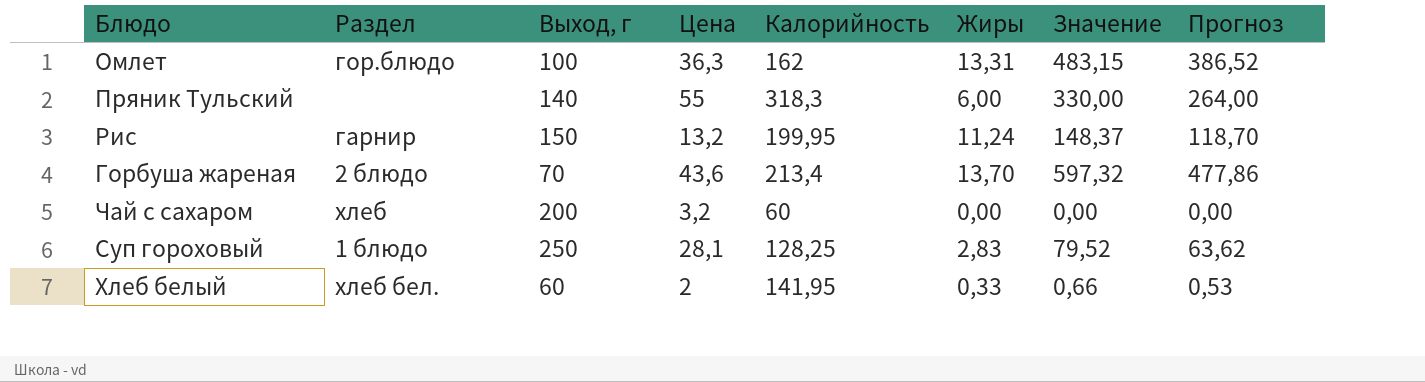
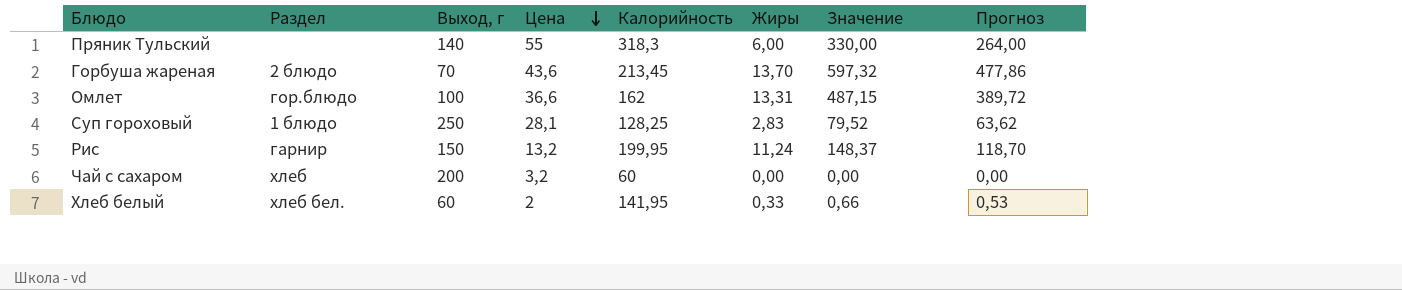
row order: none -> Цена descending
Горбуша жареная | Калорийность: 213,4 -> 213,45
Омлет | Цена: 36,3 -> 36,6
Омлет | Значение: 483,15 -> 487,15
Омлет | Прогноз: 386,52 -> 389,72

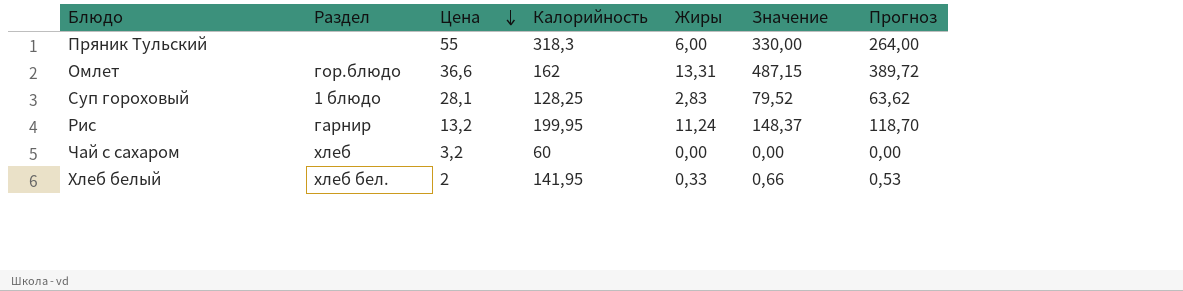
column Выход, г | position: 3 -> none
row Горбуша жареная: 2 блюдо | 70 | 43,6 | 213,45 | 13,70 | 597,32 | 477,86 -> none

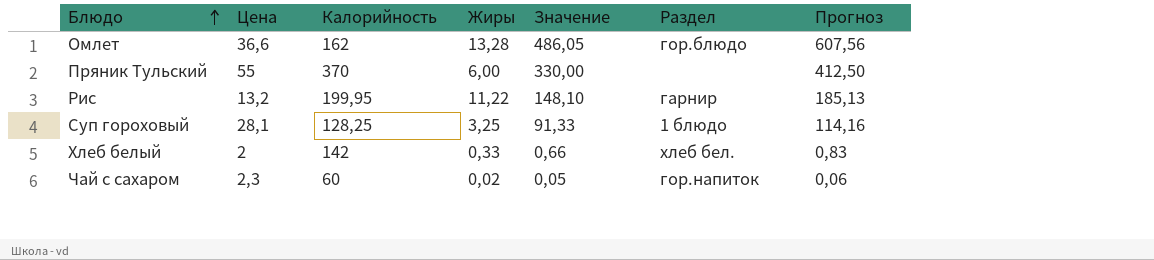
row order: Цена descending -> Блюдо ascending
column Раздел | position: 2 -> 6
column Прогноз | formula: [Значение] * 0,8 -> [Значение] * 1,25
Омлет | Жиры: 13,31 -> 13,28
Омлет | Значение: 487,15 -> 486,05
Пряник Тульский | Калорийность: 318,3 -> 370
Рис | Жиры: 11,24 -> 11,22
Рис | Значение: 148,37 -> 148,10
Суп гороховый | Жиры: 2,83 -> 3,25
Суп гороховый | Значение: 79,52 -> 91,33
Хлеб белый | Калорийность: 141,95 -> 142
Чай с сахаром | Цена: 3,2 -> 2,3
Чай с сахаром | Жиры: 0,00 -> 0,02
Чай с сахаром | Значение: 0,00 -> 0,05
Чай с сахаром | Раздел: хлеб -> гор.напиток

